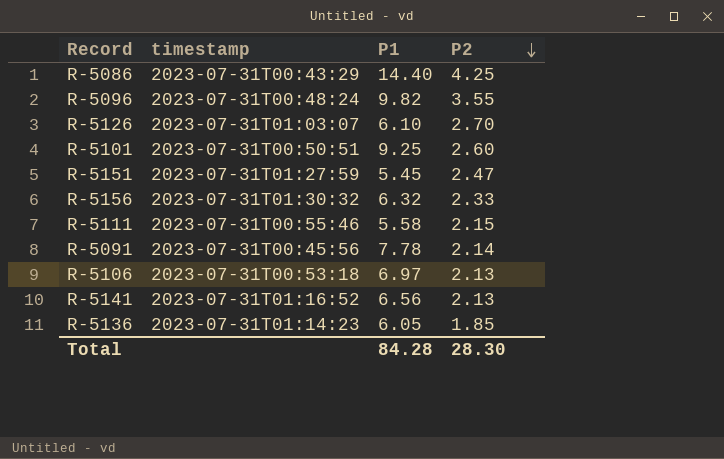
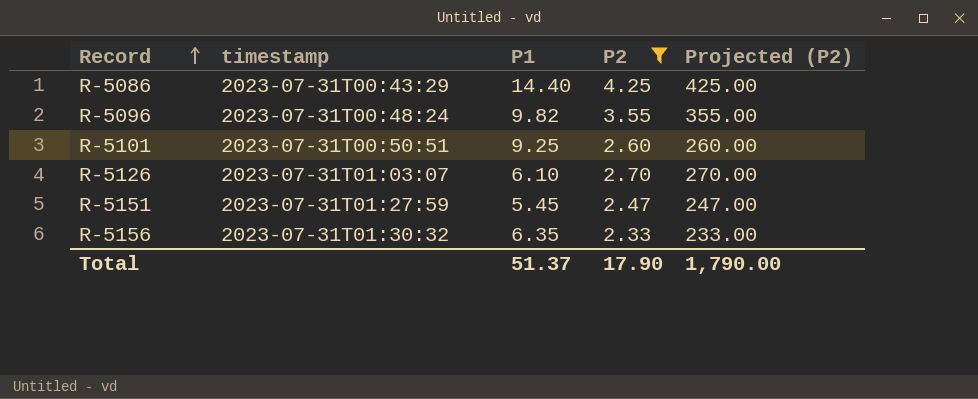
filter: none -> P2 >= 2.33
row order: P2 descending -> Record ascending
column Projected (P2) | formula: none -> [P2] * 100
R-5156 | P1: 6.32 -> 6.35
Total | P1: 84.28 -> 51.37
Total | P2: 28.30 -> 17.90

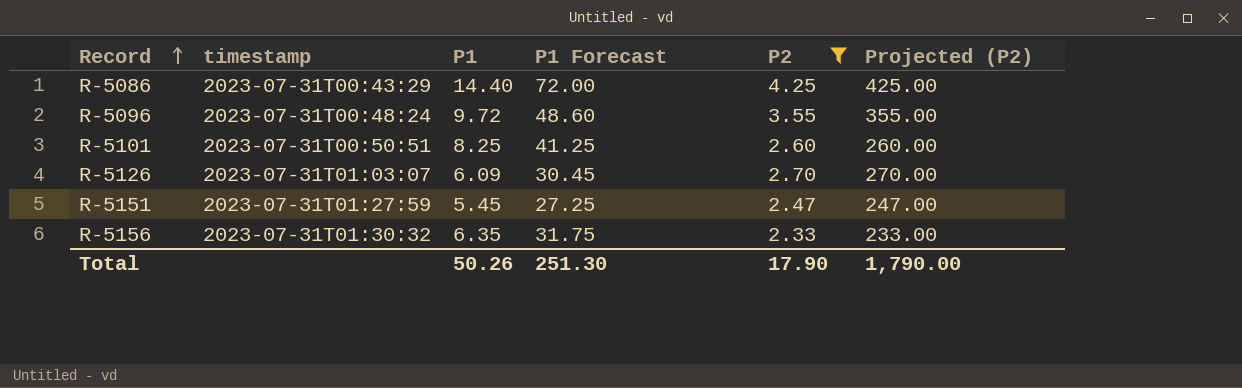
column P1 Forecast | formula: none -> [P1] * 5
R-5096 | P1: 9.82 -> 9.72
R-5101 | P1: 9.25 -> 8.25
R-5126 | P1: 6.10 -> 6.09
Total | P1: 51.37 -> 50.26

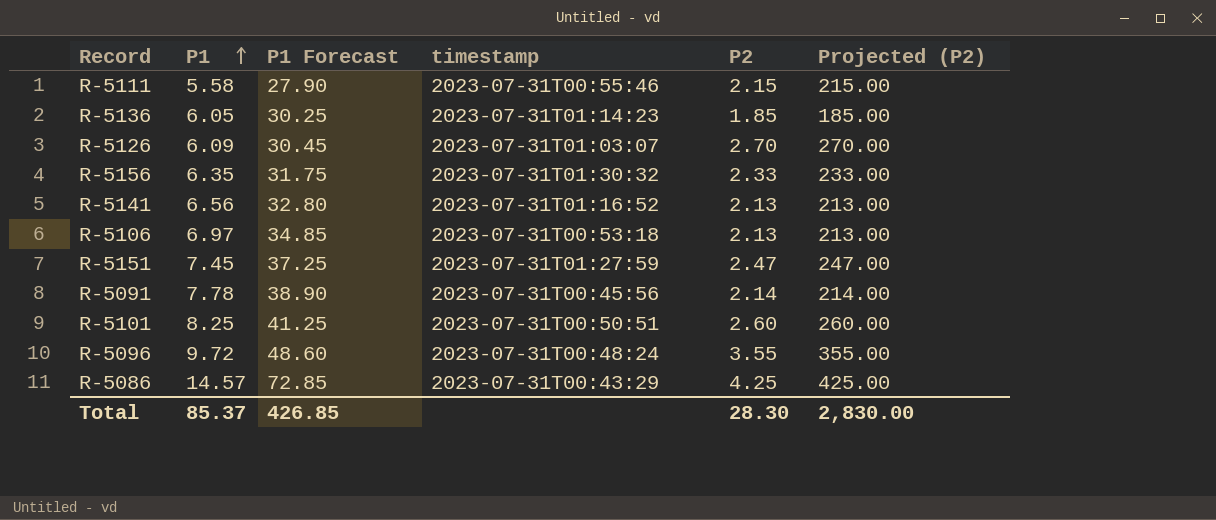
filter: P2 >= 2.33 -> none
row order: Record ascending -> P1 ascending
column timestamp | position: 2 -> 4
R-5151 | P1: 5.45 -> 7.45
R-5151 | P1 Forecast: 27.25 -> 37.25
R-5086 | P1: 14.40 -> 14.57
R-5086 | P1 Forecast: 72.00 -> 72.85
Total | P1: 50.26 -> 85.37
Total | P1 Forecast: 251.30 -> 426.85
Total | P2: 17.90 -> 28.30
Total | Projected (P2): 1,790.00 -> 2,830.00

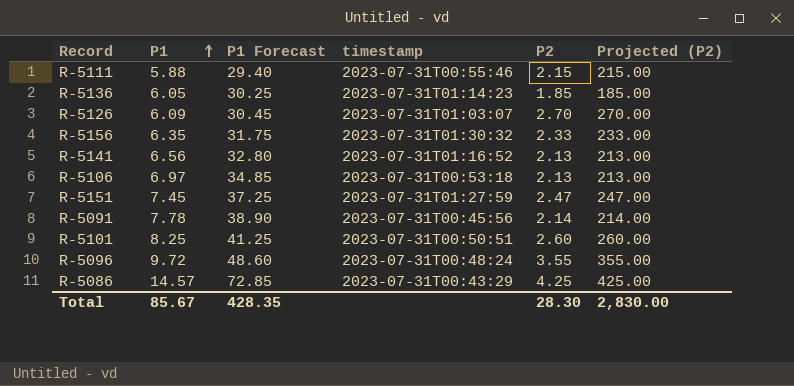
R-5111 | P1: 5.58 -> 5.88
R-5111 | P1 Forecast: 27.90 -> 29.40
Total | P1: 85.37 -> 85.67
Total | P1 Forecast: 426.85 -> 428.35

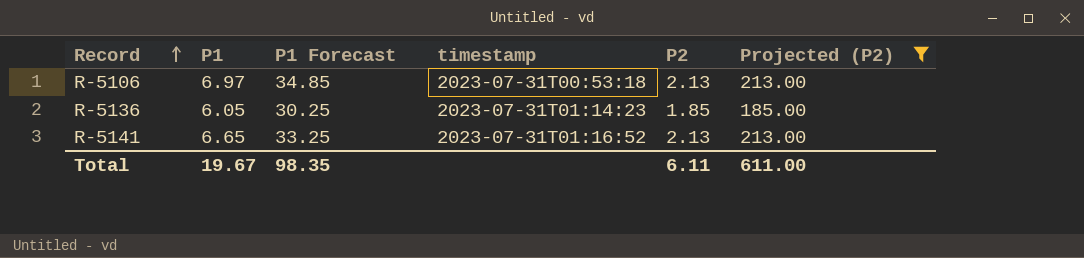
filter: none -> Projected (P2) <= 213.00
row order: P1 ascending -> Record ascending
R-5141 | P1: 6.56 -> 6.65
R-5141 | P1 Forecast: 32.80 -> 33.25
Total | P1: 85.67 -> 19.67
Total | P1 Forecast: 428.35 -> 98.35
Total | P2: 28.30 -> 6.11
Total | Projected (P2): 2,830.00 -> 611.00

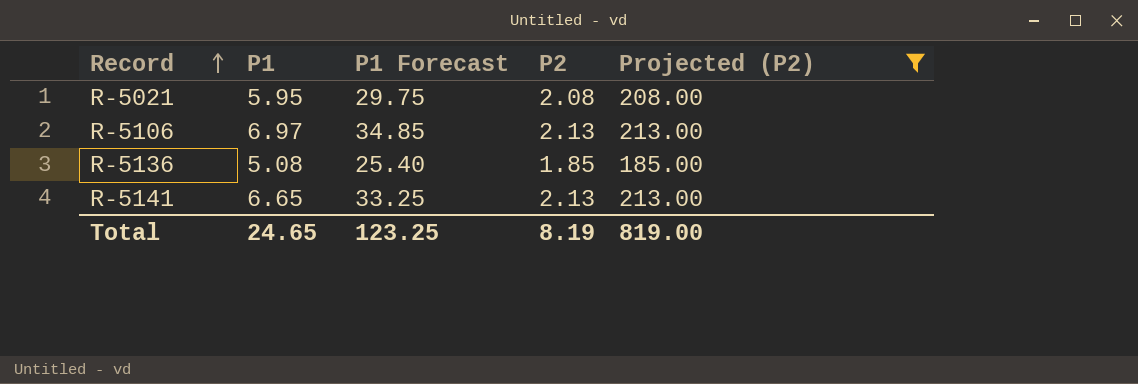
column timestamp | position: 4 -> none
row R-5021: none -> 5.95 | 29.75 | 2.08 | 208.00
R-5136 | P1: 6.05 -> 5.08
R-5136 | P1 Forecast: 30.25 -> 25.40
Total | P1: 19.67 -> 24.65
Total | P1 Forecast: 98.35 -> 123.25
Total | P2: 6.11 -> 8.19
Total | Projected (P2): 611.00 -> 819.00

